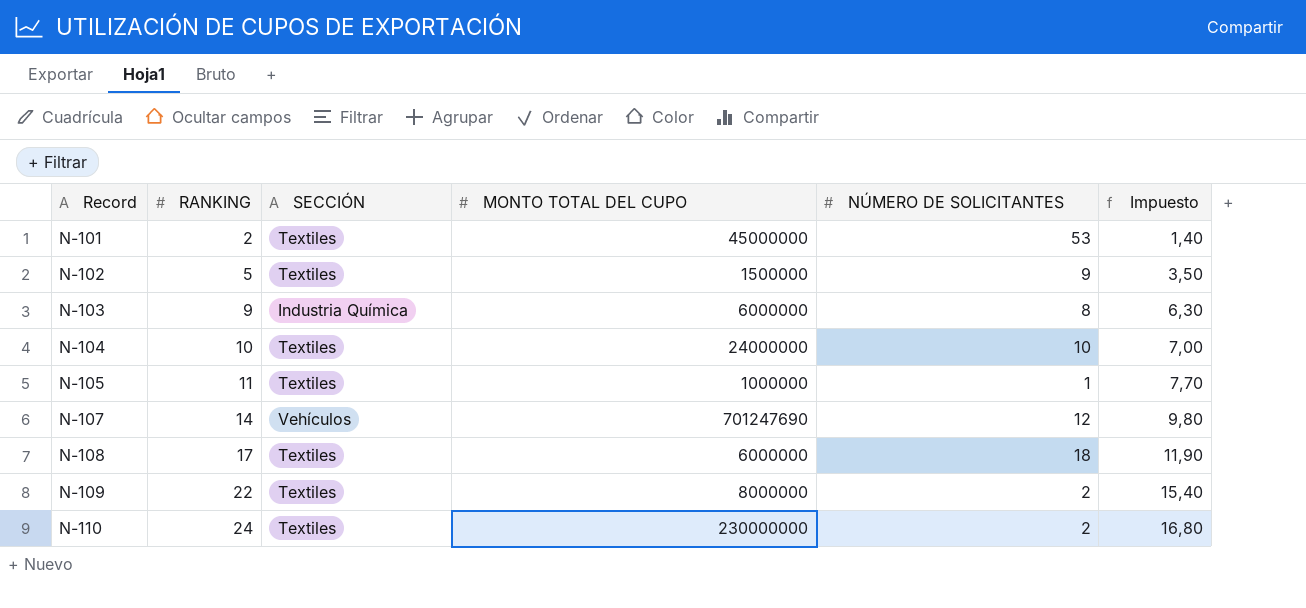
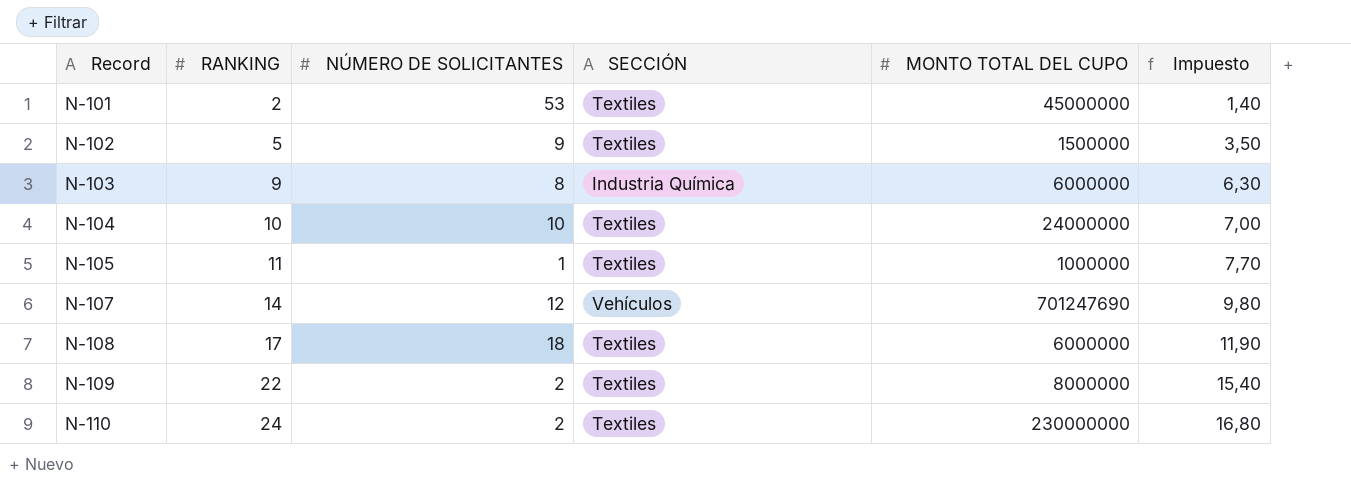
column NÚMERO DE SOLICITANTES | position: 5 -> 3

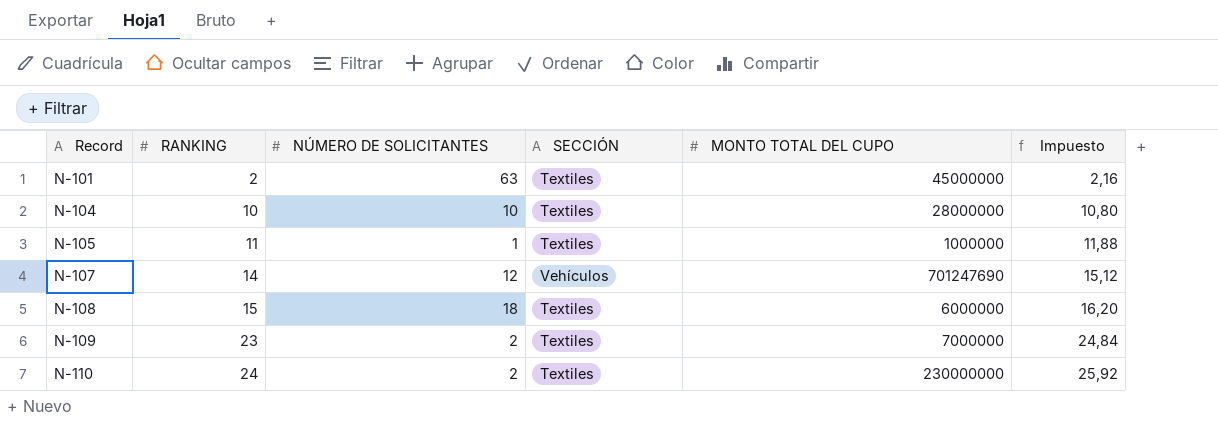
column Impuesto | formula: [RANKING] * 0,7 -> [RANKING] * 1,08
row N-102: 5 | 9 | Textiles | 1500000 | 3,50 -> none
row N-103: 9 | 8 | Industria Química | 6000000 | 6,30 -> none
N-101 | NÚMERO DE SOLICITANTES: 53 -> 63
N-104 | MONTO TOTAL DEL CUPO: 24000000 -> 28000000
N-108 | RANKING: 17 -> 15
N-109 | RANKING: 22 -> 23
N-109 | MONTO TOTAL DEL CUPO: 8000000 -> 7000000

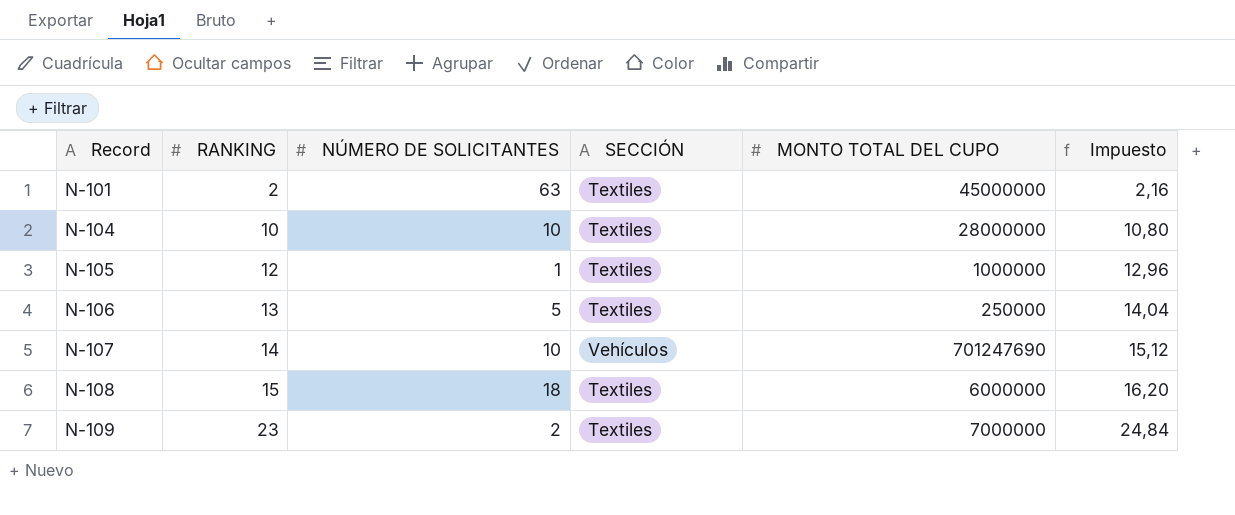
row N-110: 24 | 2 | Textiles | 230000000 | 25,92 -> none
N-105 | RANKING: 11 -> 12
N-105 | Impuesto: 11,88 -> 12,96
row N-106: none -> 13 | 5 | Textiles | 250000 | 14,04
N-107 | NÚMERO DE SOLICITANTES: 12 -> 10

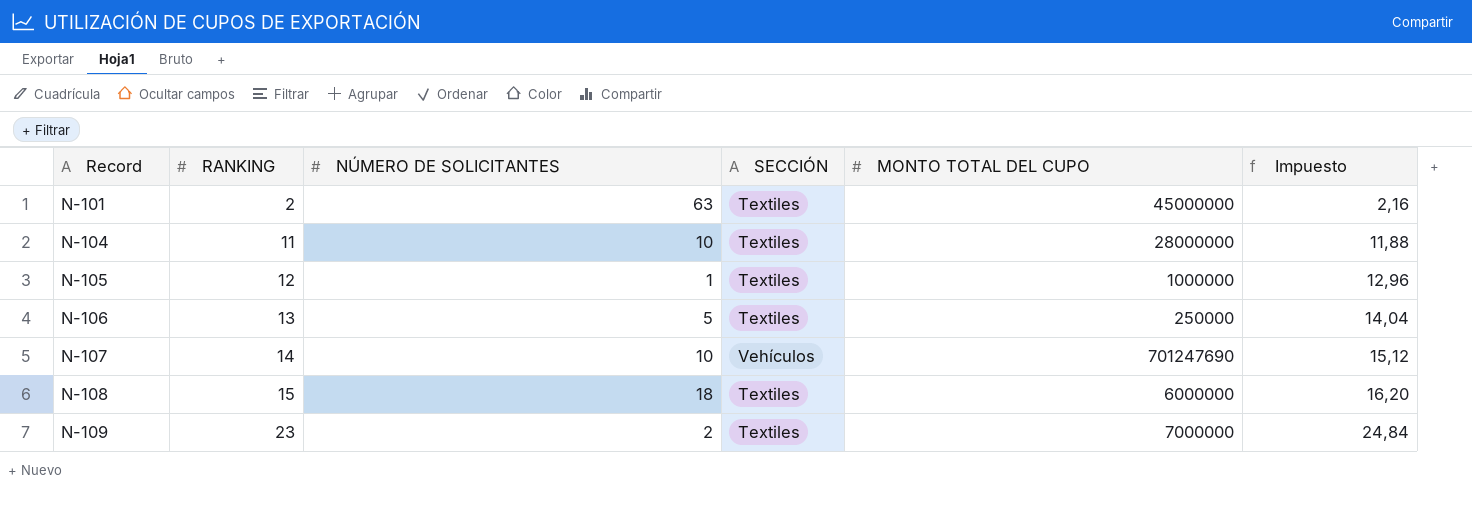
N-104 | RANKING: 10 -> 11
N-104 | Impuesto: 10,80 -> 11,88

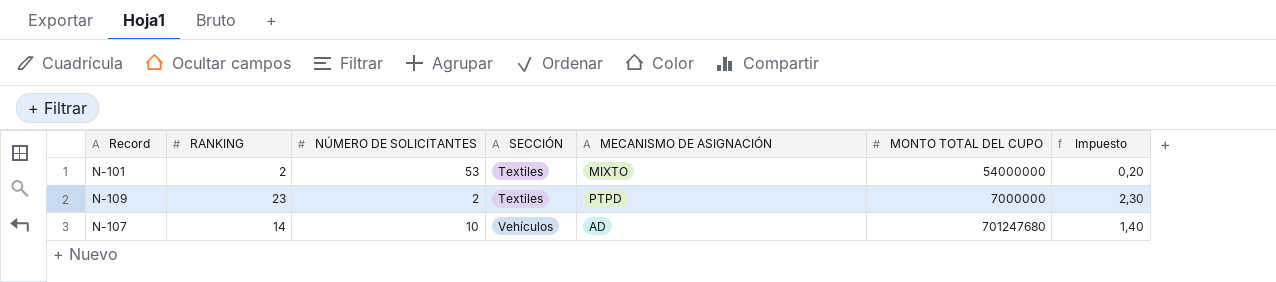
row order: Record ascending -> SECCIÓN ascending
column MECANISMO DE ASIGNACIÓN | position: none -> 5
column Impuesto | formula: [RANKING] * 1,08 -> [RANKING] * 0,1
row N-104: 11 | 10 | Textiles | 28000000 | 11,88 -> none
row N-105: 12 | 1 | Textiles | 1000000 | 12,96 -> none
row N-106: 13 | 5 | Textiles | 250000 | 14,04 -> none
row N-108: 15 | 18 | Textiles | 6000000 | 16,20 -> none
N-101 | NÚMERO DE SOLICITANTES: 63 -> 53
N-101 | MONTO TOTAL DEL CUPO: 45000000 -> 54000000
N-107 | MONTO TOTAL DEL CUPO: 701247690 -> 701247680

